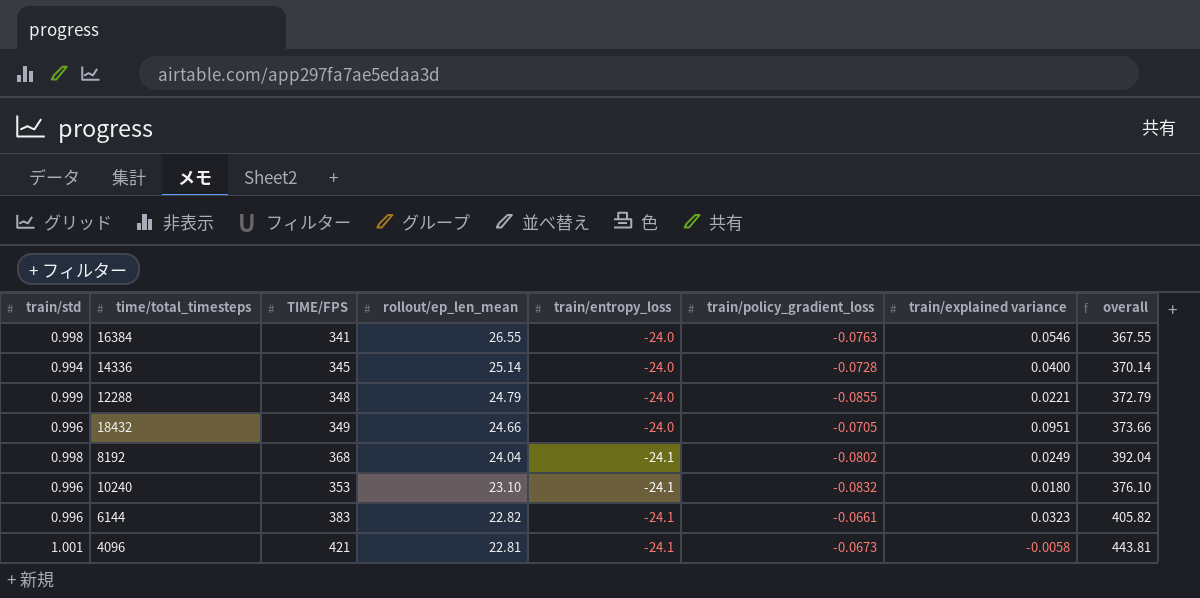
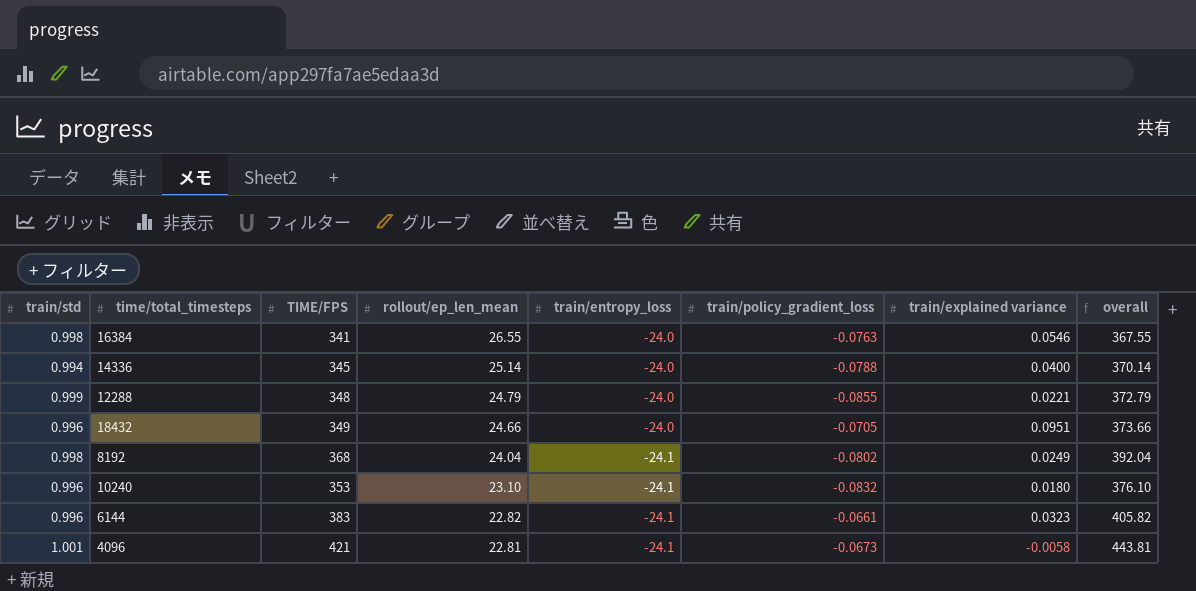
14336 | train/policy_gradient_loss: -0.0728 -> -0.0788

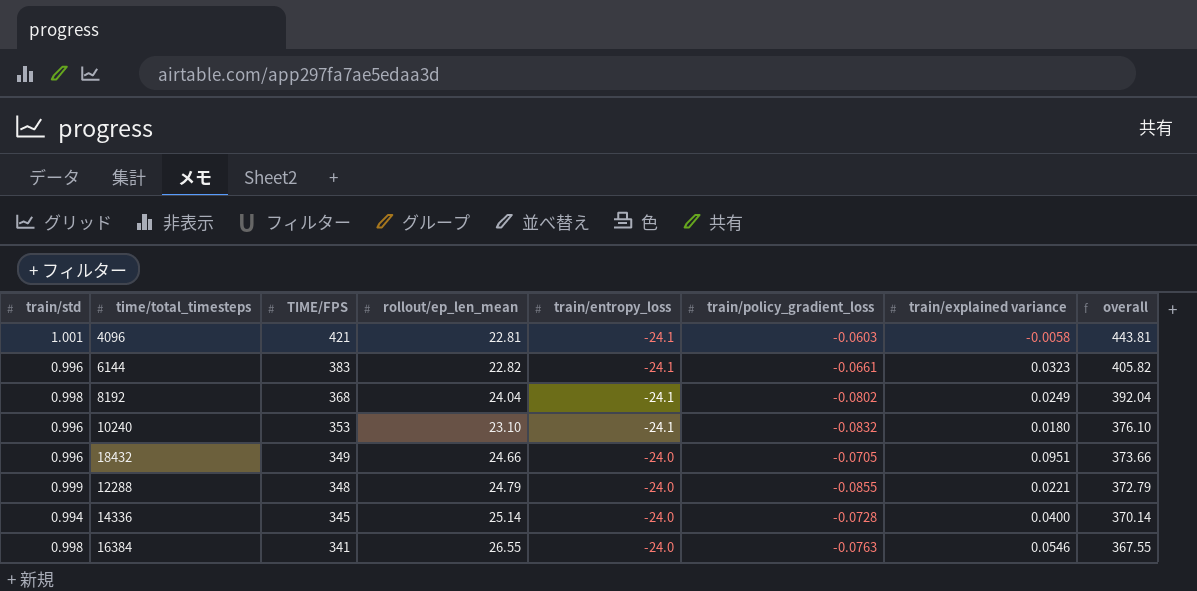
row order: rollout/ep_len_mean descending -> TIME/FPS descending
4096 | train/policy_gradient_loss: -0.0673 -> -0.0603
14336 | train/policy_gradient_loss: -0.0788 -> -0.0728

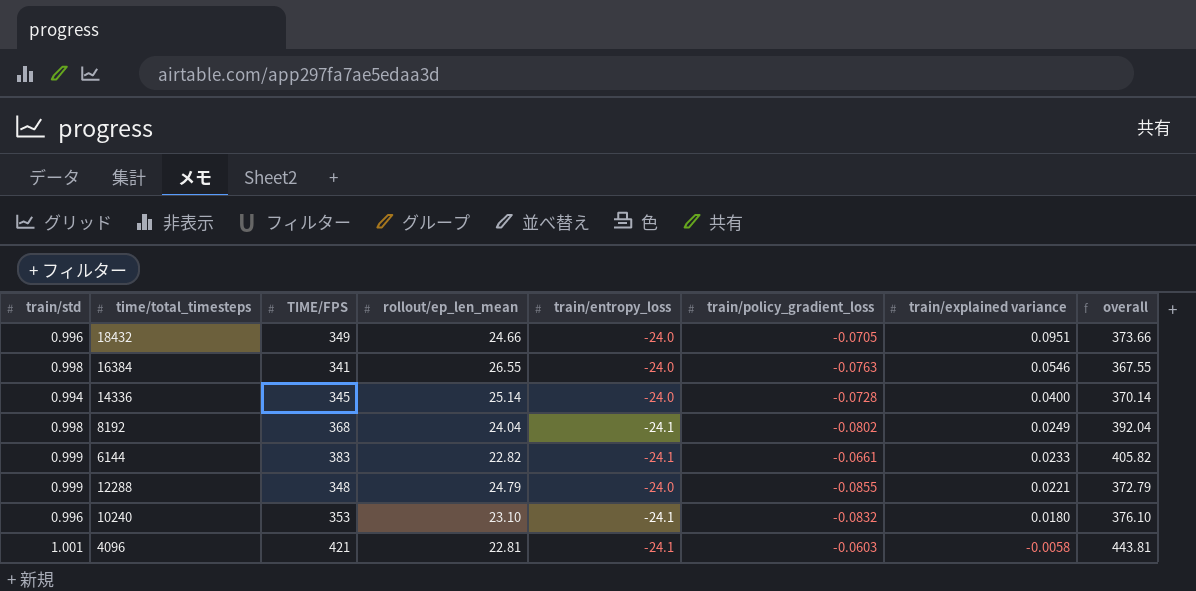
row order: TIME/FPS descending -> train/explained variance descending
6144 | train/std: 0.996 -> 0.999
6144 | train/explained variance: 0.0323 -> 0.0233

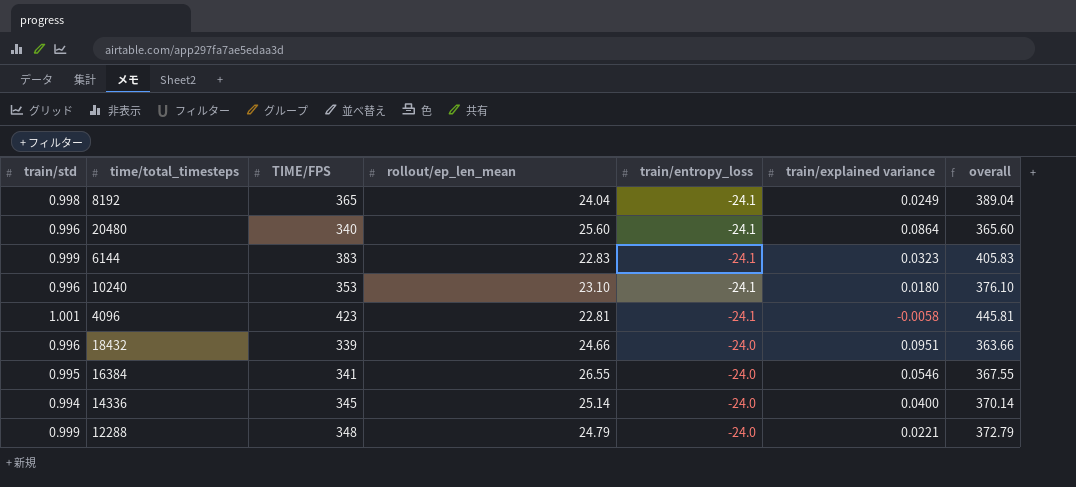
row order: train/explained variance descending -> train/entropy_loss ascending
column train/policy_gradient_loss | position: 6 -> none
8192 | TIME/FPS: 368 -> 365
8192 | overall: 392.04 -> 389.04
row 20480: none -> 0.996 | 340 | 25.60 | -24.1 | 0.0864 | 365.60
6144 | rollout/ep_len_mean: 22.82 -> 22.83
6144 | train/explained variance: 0.0233 -> 0.0323
6144 | overall: 405.82 -> 405.83
4096 | TIME/FPS: 421 -> 423
4096 | overall: 443.81 -> 445.81
18432 | TIME/FPS: 349 -> 339
18432 | overall: 373.66 -> 363.66
16384 | train/std: 0.998 -> 0.995

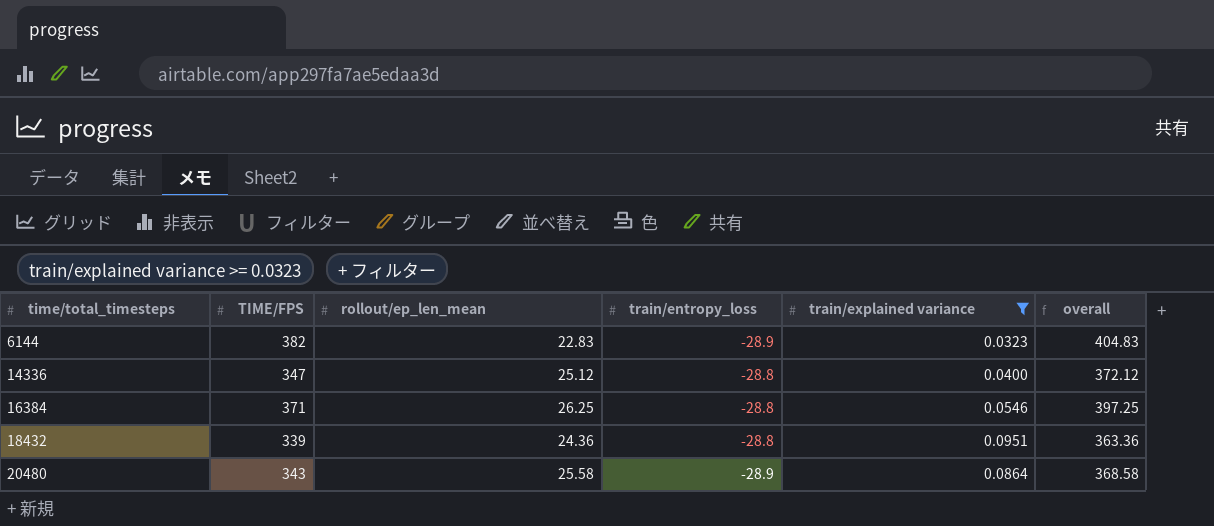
filter: none -> train/explained variance >= 0.0323
row order: train/entropy_loss ascending -> time/total_timesteps ascending
column train/std | position: 1 -> none
6144 | TIME/FPS: 383 -> 382
6144 | train/entropy_loss: -24.1 -> -28.9
6144 | overall: 405.83 -> 404.83
14336 | TIME/FPS: 345 -> 347
14336 | rollout/ep_len_mean: 25.14 -> 25.12
14336 | train/entropy_loss: -24.0 -> -28.8
14336 | overall: 370.14 -> 372.12
16384 | TIME/FPS: 341 -> 371
16384 | rollout/ep_len_mean: 26.55 -> 26.25
16384 | train/entropy_loss: -24.0 -> -28.8
16384 | overall: 367.55 -> 397.25
18432 | rollout/ep_len_mean: 24.66 -> 24.36
18432 | train/entropy_loss: -24.0 -> -28.8
18432 | overall: 363.66 -> 363.36
20480 | TIME/FPS: 340 -> 343
20480 | rollout/ep_len_mean: 25.60 -> 25.58
20480 | train/entropy_loss: -24.1 -> -28.9
20480 | overall: 365.60 -> 368.58

